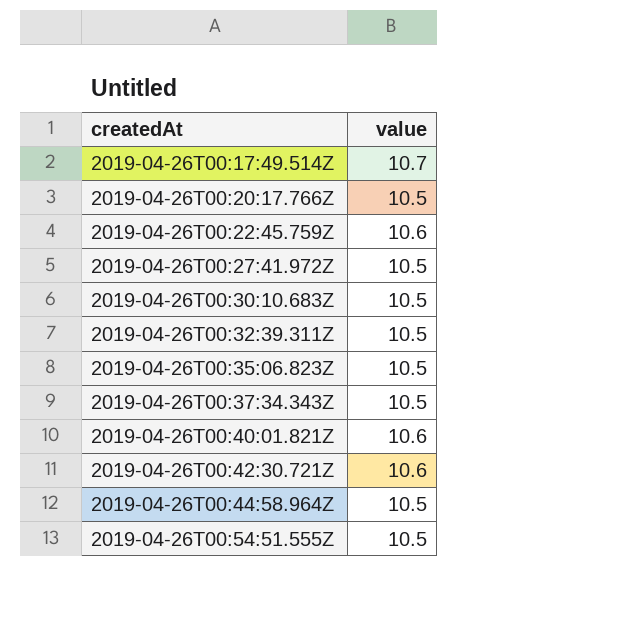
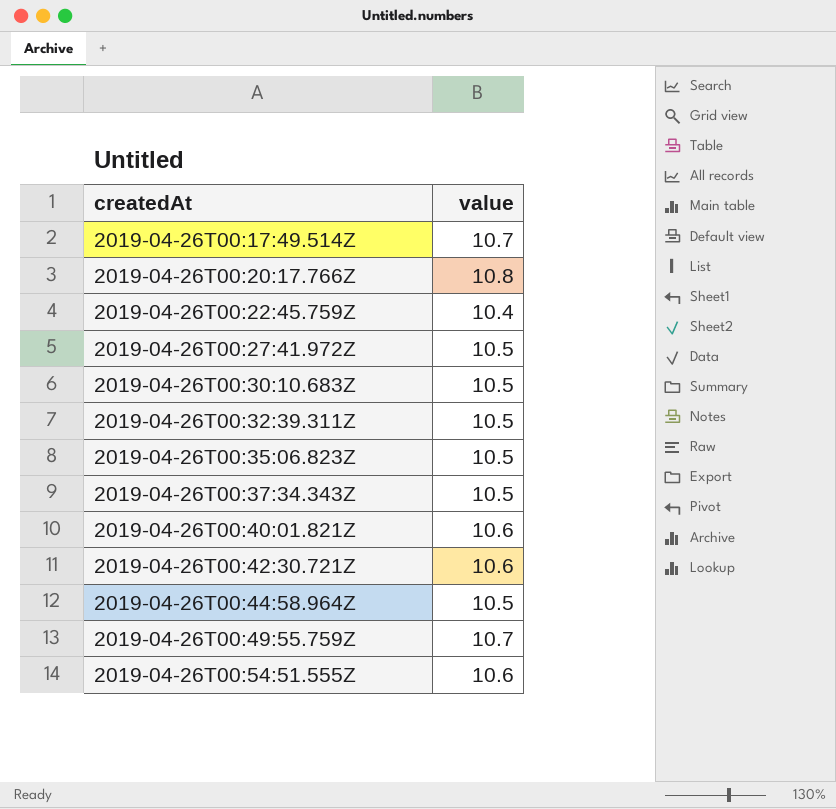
2019-04-26T00:20:17.766Z | value: 10.5 -> 10.8
2019-04-26T00:22:45.759Z | value: 10.6 -> 10.4
row 2019-04-26T00:49:55.759Z: none -> 10.7
2019-04-26T00:54:51.555Z | value: 10.5 -> 10.6

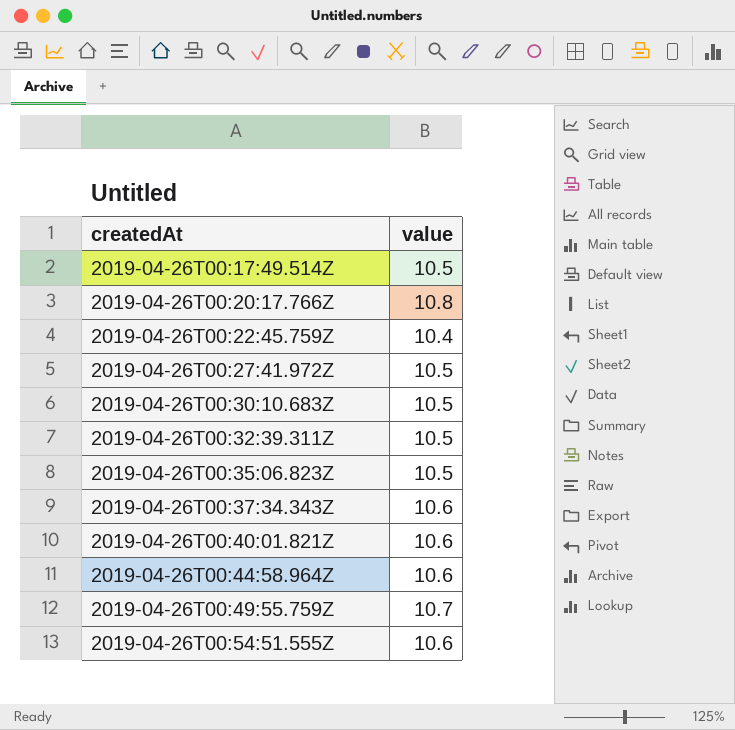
row 2019-04-26T00:42:30.721Z: 10.6 -> none
2019-04-26T00:17:49.514Z | value: 10.7 -> 10.5
2019-04-26T00:37:34.343Z | value: 10.5 -> 10.6
2019-04-26T00:44:58.964Z | value: 10.5 -> 10.6

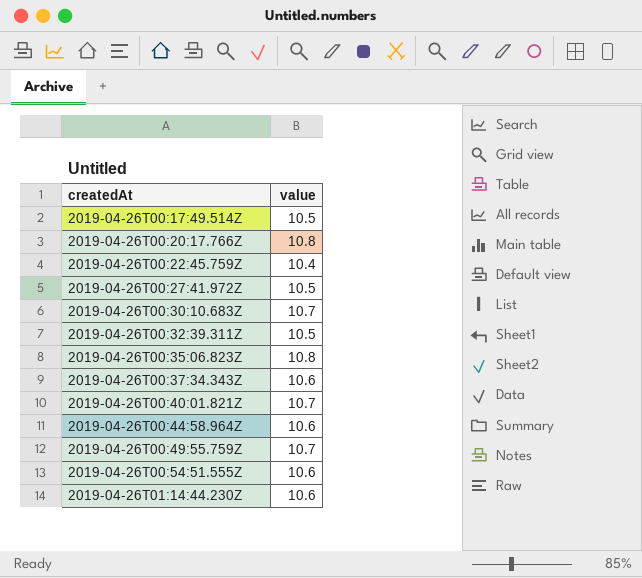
2019-04-26T00:30:10.683Z | value: 10.5 -> 10.7
2019-04-26T00:35:06.823Z | value: 10.5 -> 10.8
2019-04-26T00:40:01.821Z | value: 10.6 -> 10.7
row 2019-04-26T01:14:44.230Z: none -> 10.6

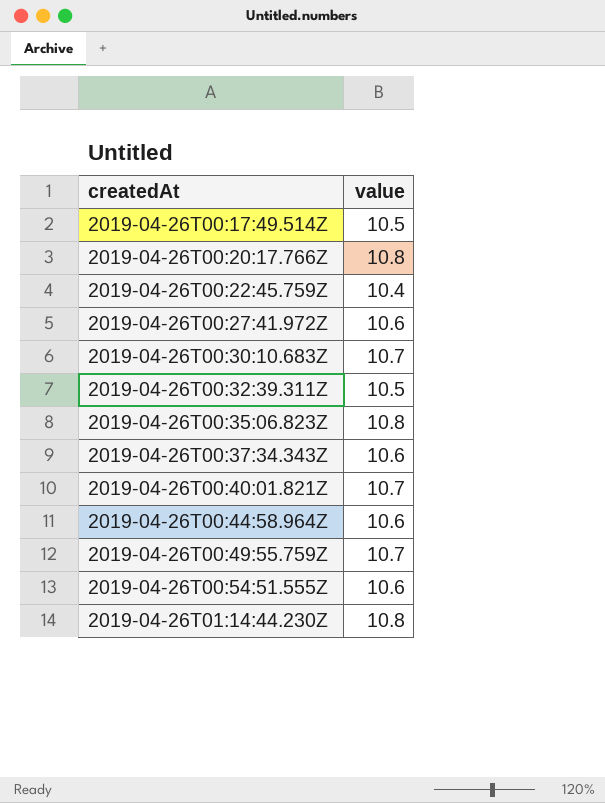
2019-04-26T00:27:41.972Z | value: 10.5 -> 10.6
2019-04-26T01:14:44.230Z | value: 10.6 -> 10.8

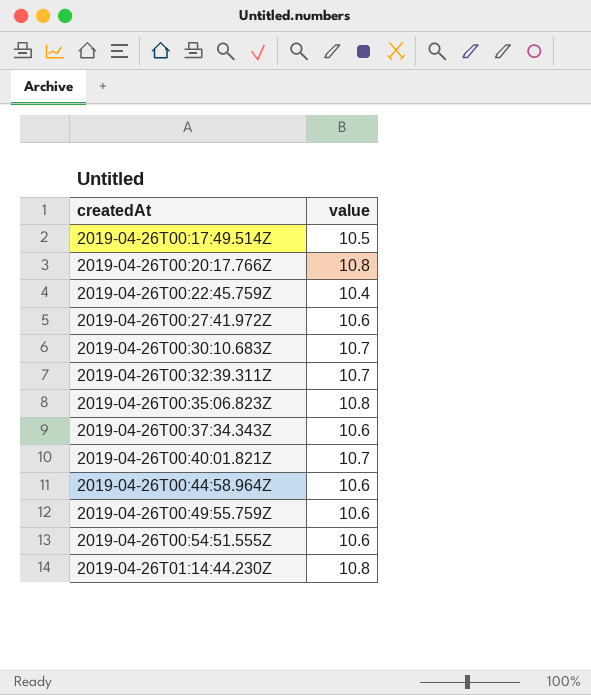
2019-04-26T00:32:39.311Z | value: 10.5 -> 10.7
2019-04-26T00:49:55.759Z | value: 10.7 -> 10.6

